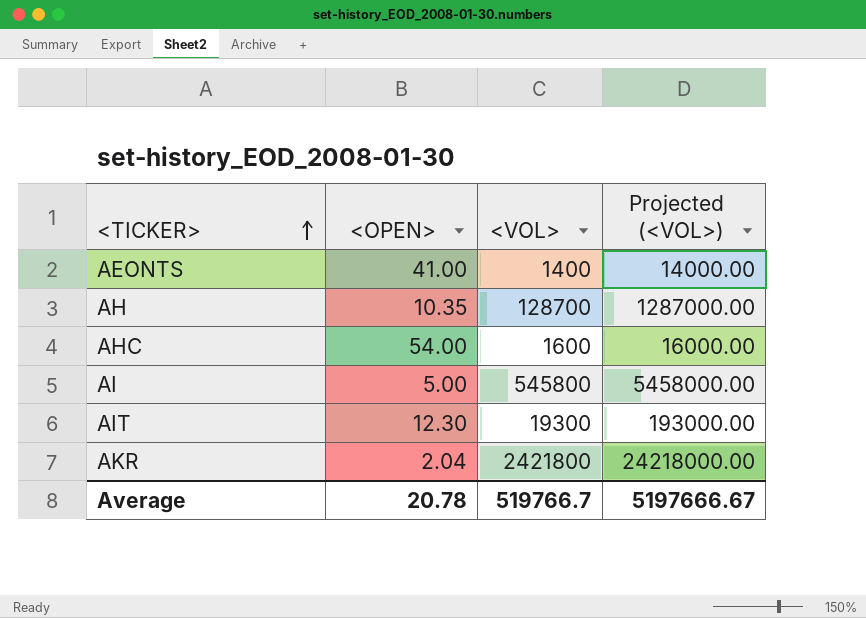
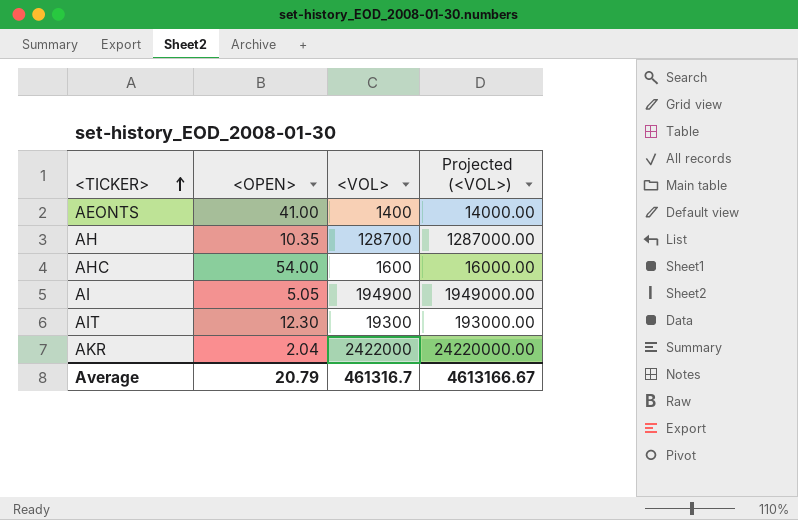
AI | <OPEN>: 5.00 -> 5.05
AI | <VOL>: 545800 -> 194900
AI | Projected (<VOL>): 5458000.00 -> 1949000.00
AKR | <VOL>: 2421800 -> 2422000
AKR | Projected (<VOL>): 24218000.00 -> 24220000.00
Average | <OPEN>: 20.78 -> 20.79
Average | <VOL>: 519766.7 -> 461316.7
Average | Projected (<VOL>): 5197666.67 -> 4613166.67

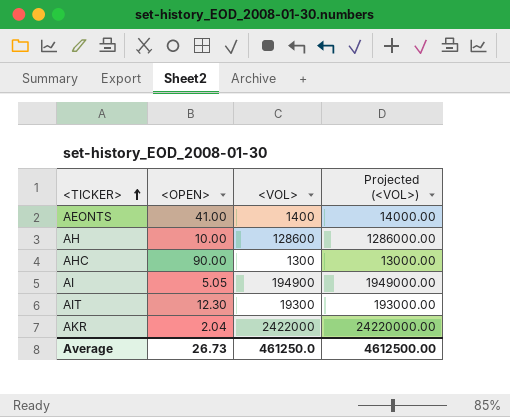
AH | <OPEN>: 10.35 -> 10.00
AH | <VOL>: 128700 -> 128600
AH | Projected (<VOL>): 1287000.00 -> 1286000.00
AHC | <OPEN>: 54.00 -> 90.00
AHC | <VOL>: 1600 -> 1300
AHC | Projected (<VOL>): 16000.00 -> 13000.00
Average | <OPEN>: 20.79 -> 26.73
Average | <VOL>: 461316.7 -> 461250.0
Average | Projected (<VOL>): 4613166.67 -> 4612500.00

